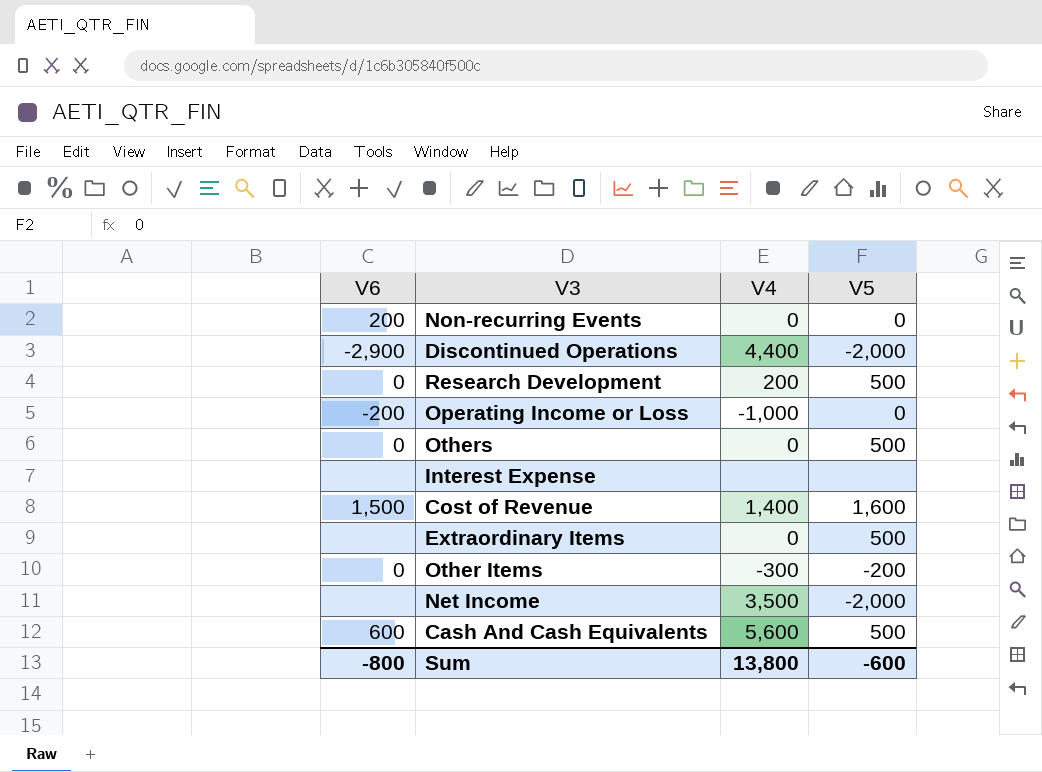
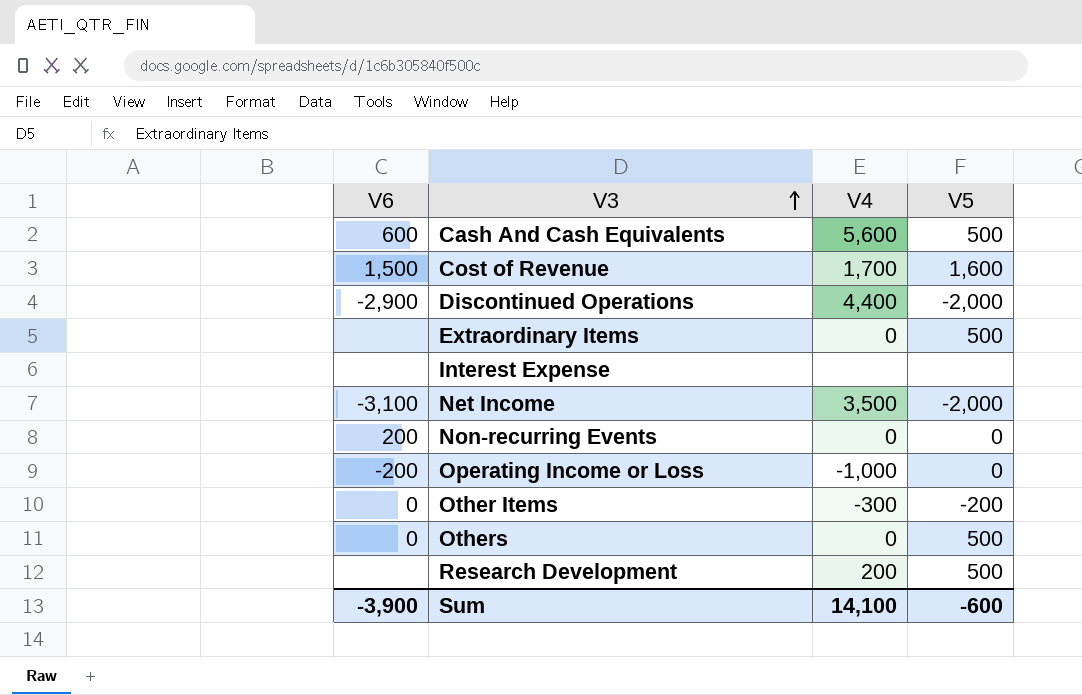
row order: none -> V3 ascending
Cost of Revenue | V4: 1,400 -> 1,700
Net Income | V6: none -> -3,100
Research Development | V6: 0 -> none
Sum | V6: -800 -> -3,900
Sum | V4: 13,800 -> 14,100

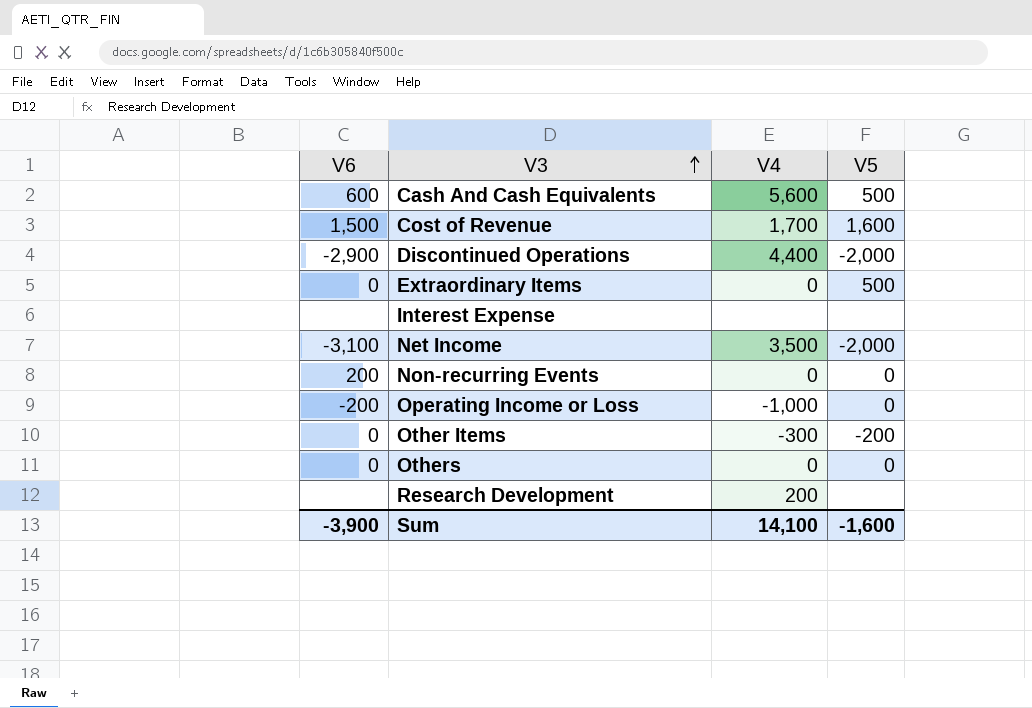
Extraordinary Items | V6: none -> 0
Others | V5: 500 -> 0
Research Development | V5: 500 -> none
Sum | V5: -600 -> -1,600

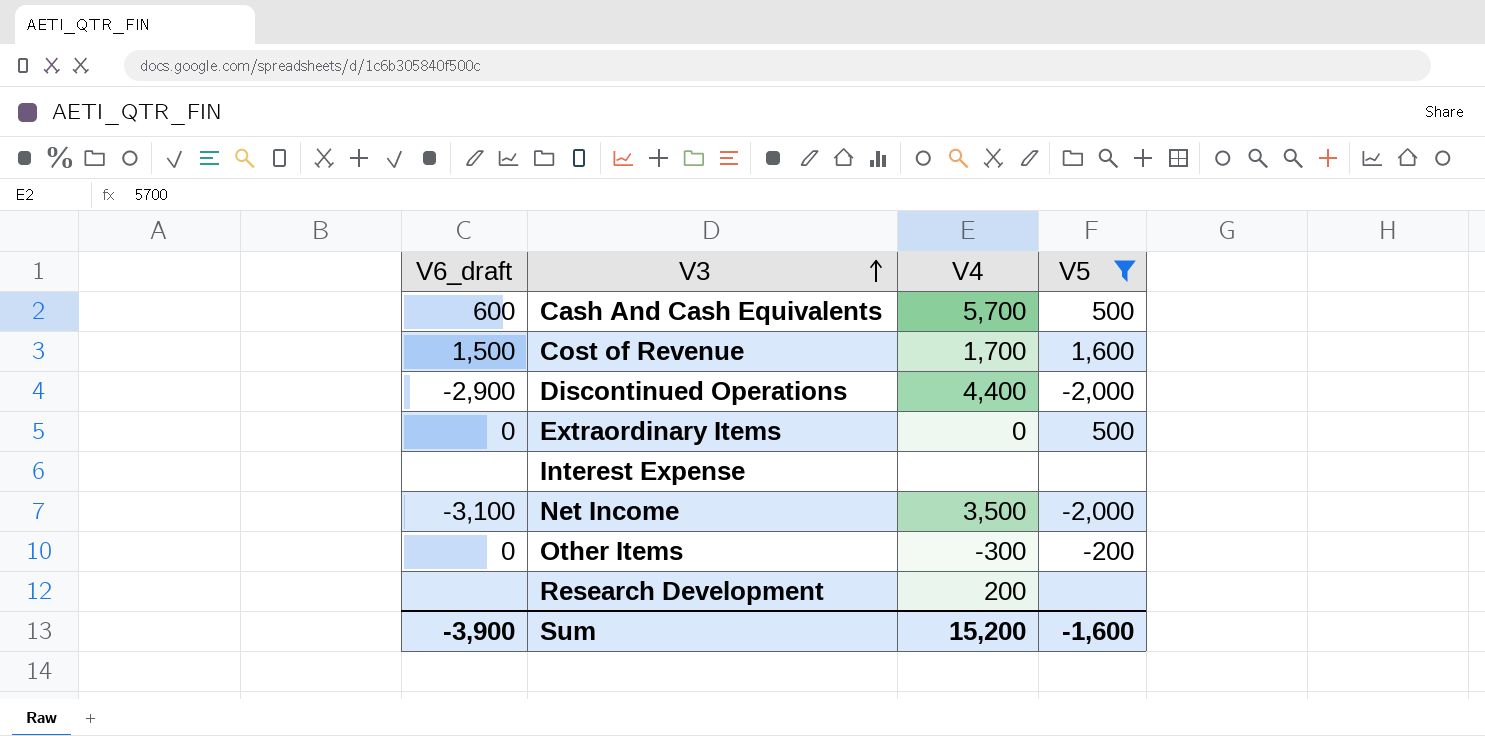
filter: none -> V5 != 0
column name: V6 -> V6_draft
Cash And Cash Equivalents | V4: 5,600 -> 5,700
Sum | V4: 14,100 -> 15,200

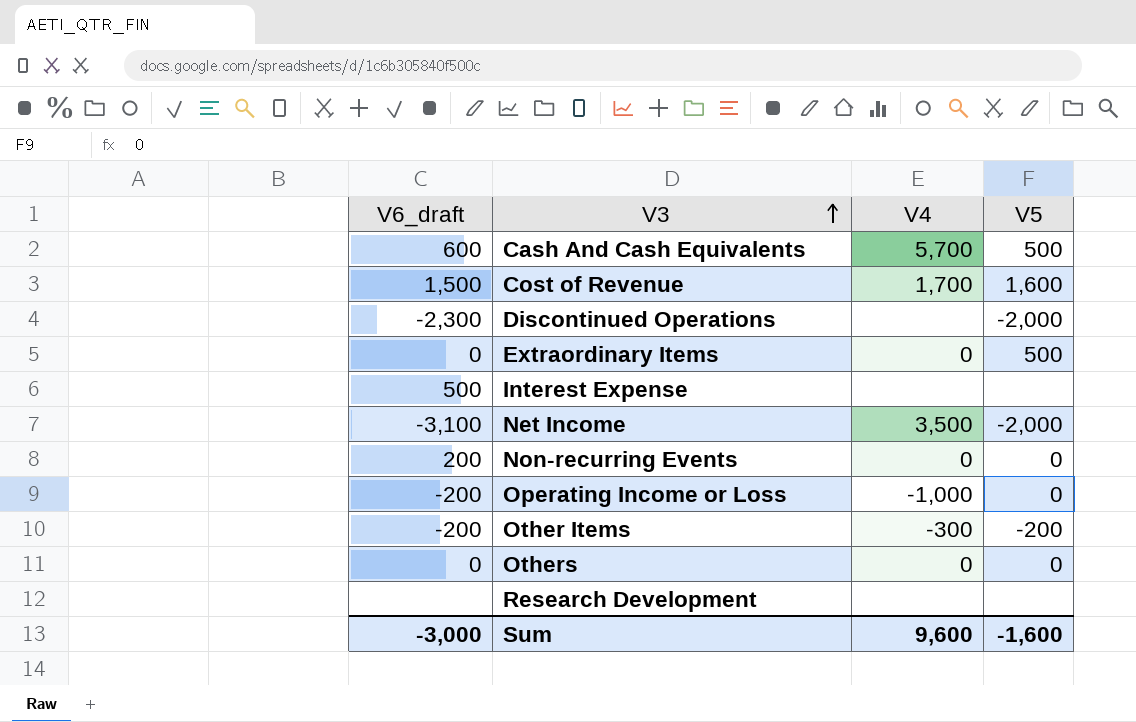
filter: V5 != 0 -> none
Discontinued Operations | V6_draft: -2,900 -> -2,300
Discontinued Operations | V4: 4,400 -> none
Interest Expense | V6_draft: none -> 500
Other Items | V6_draft: 0 -> -200
Research Development | V4: 200 -> none
Sum | V6_draft: -3,900 -> -3,000
Sum | V4: 15,200 -> 9,600

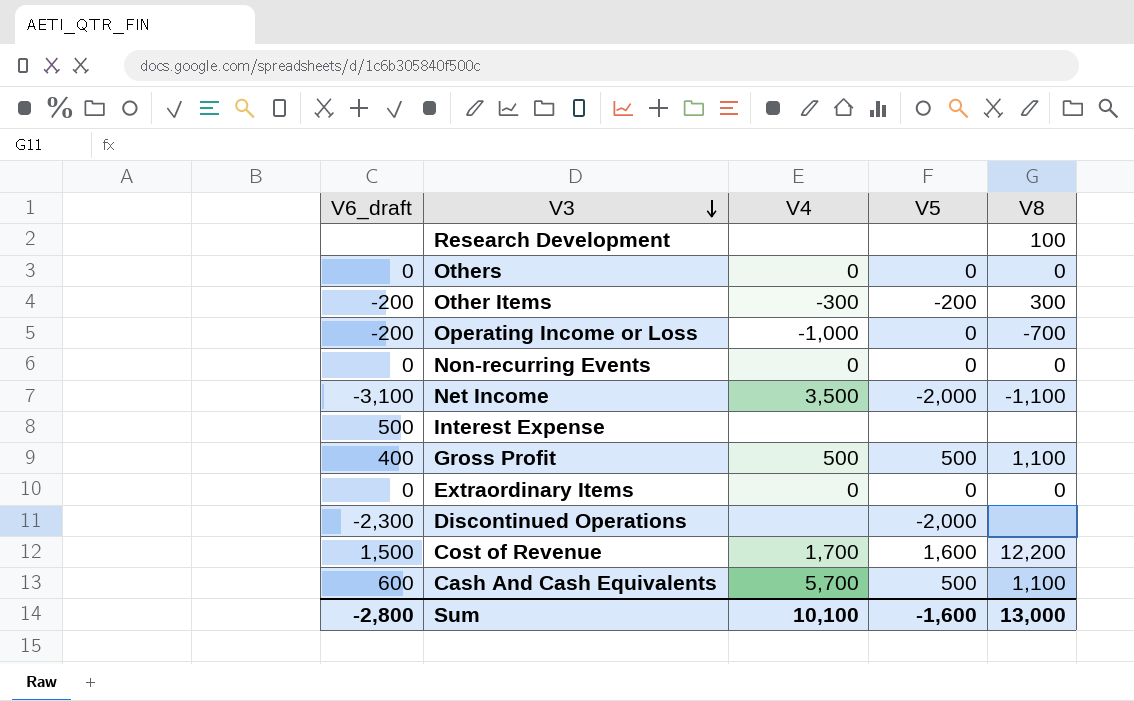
row order: V3 ascending -> V3 descending
column V8 | position: none -> 5
Non-recurring Events | V6_draft: 200 -> 0
row Gross Profit: none -> 400 | 500 | 500 | 1,100
Extraordinary Items | V5: 500 -> 0
Sum | V6_draft: -3,000 -> -2,800
Sum | V4: 9,600 -> 10,100

